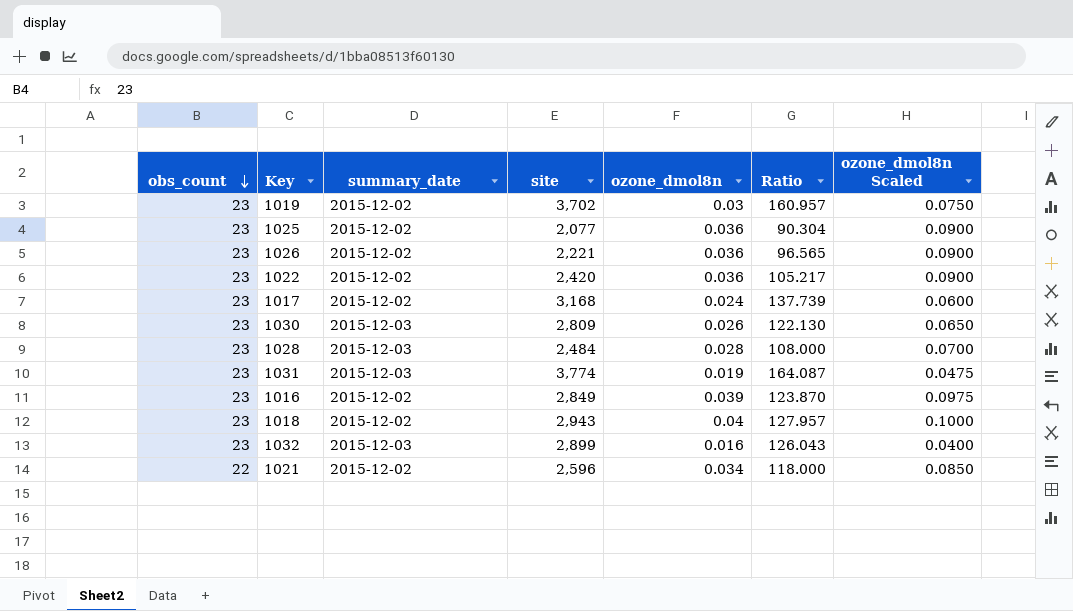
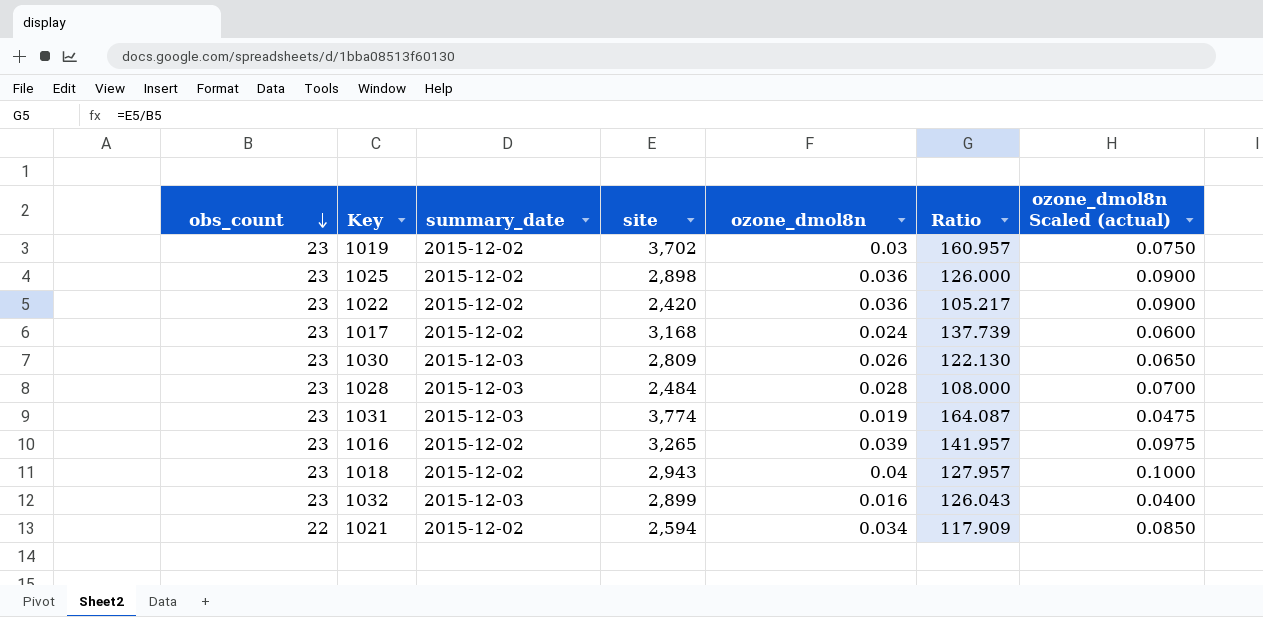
column name: ozone_dmol8n Scaled -> ozone_dmol8n Scaled (actual)
row 1026: 23 | 2015-12-02 | 2,221 | 0.036 | 96.565 | 0.0900 -> none
1025 | site: 2,077 -> 2,898
1025 | Ratio: 90.304 -> 126.000
1016 | site: 2,849 -> 3,265
1016 | Ratio: 123.870 -> 141.957
1021 | site: 2,596 -> 2,594
1021 | Ratio: 118.000 -> 117.909

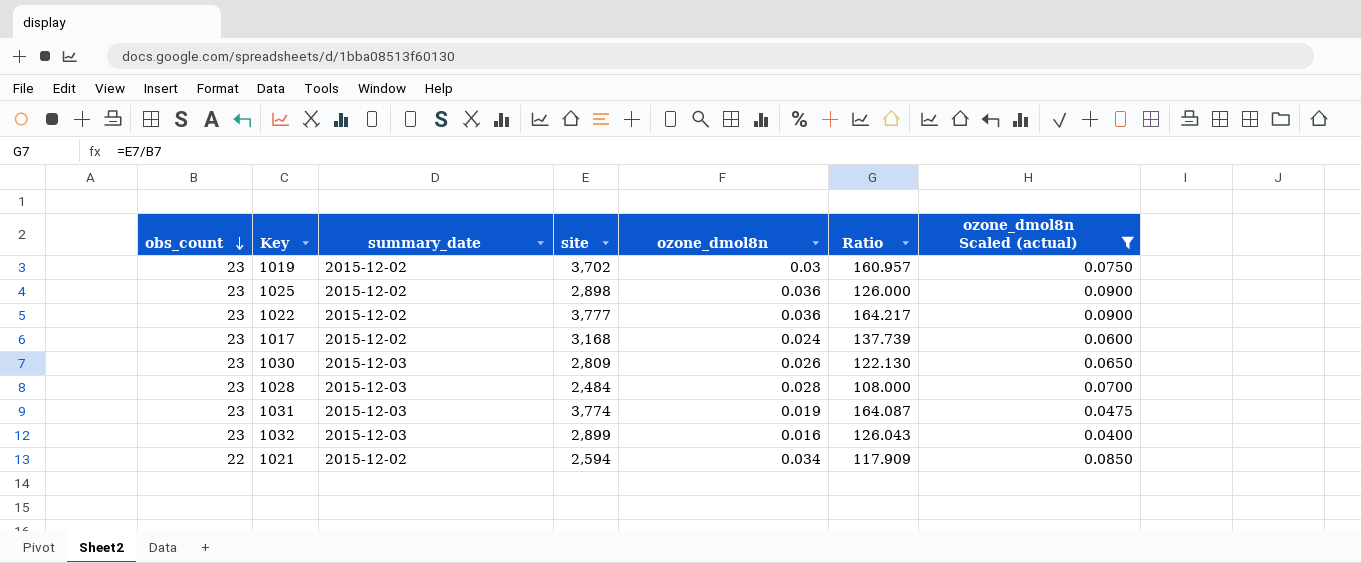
filter: none -> ozone_dmol8n Scaled (actual) <= 0.0900
1022 | site: 2,420 -> 3,777
1022 | Ratio: 105.217 -> 164.217

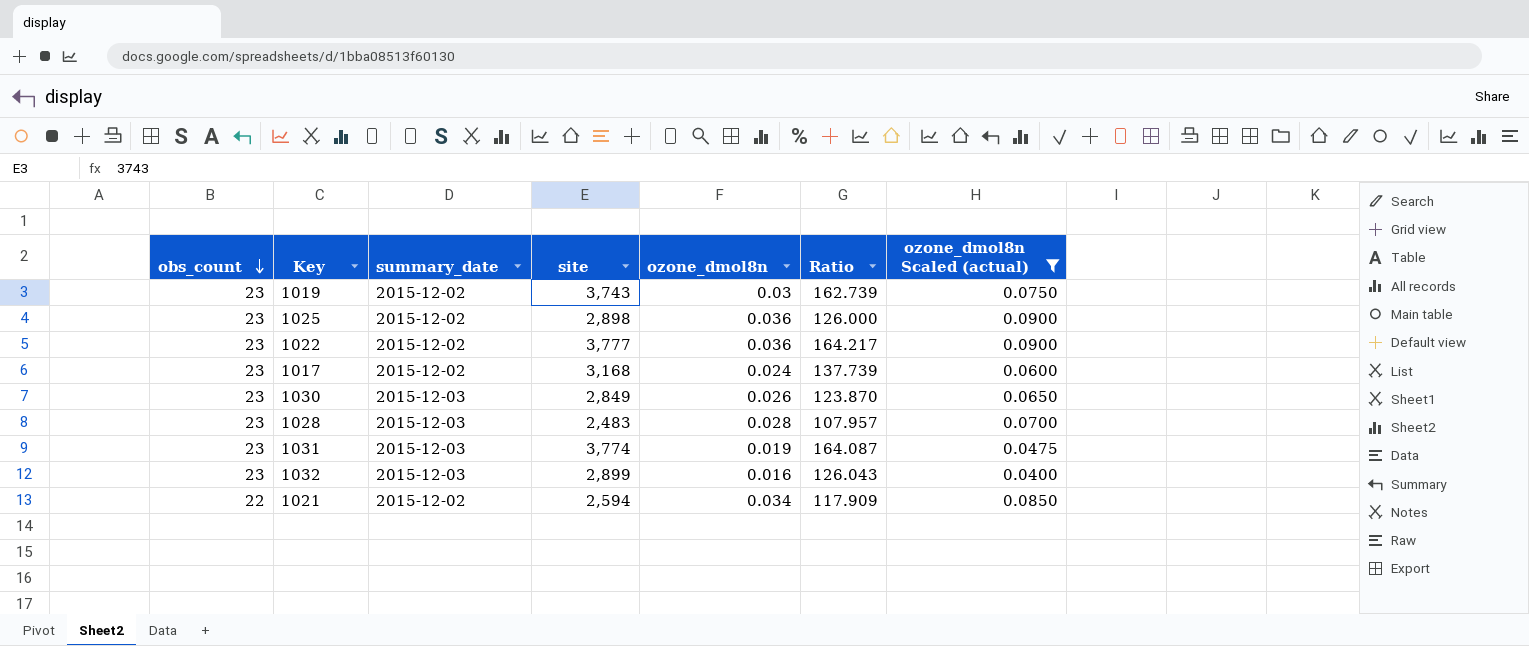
1019 | site: 3,702 -> 3,743
1019 | Ratio: 160.957 -> 162.739
1030 | site: 2,809 -> 2,849
1030 | Ratio: 122.130 -> 123.870
1028 | site: 2,484 -> 2,483
1028 | Ratio: 108.000 -> 107.957

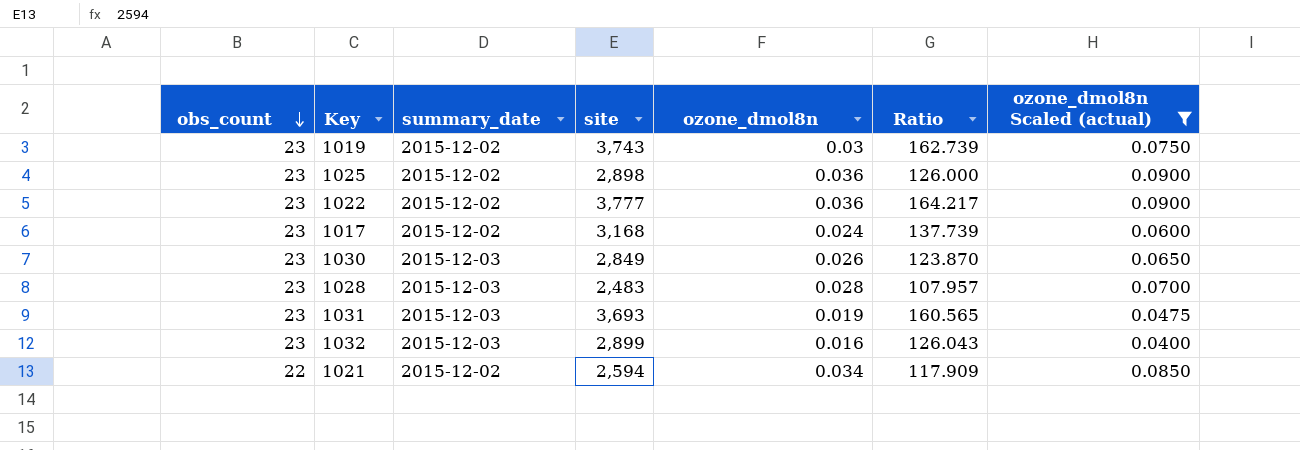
1031 | site: 3,774 -> 3,693
1031 | Ratio: 164.087 -> 160.565

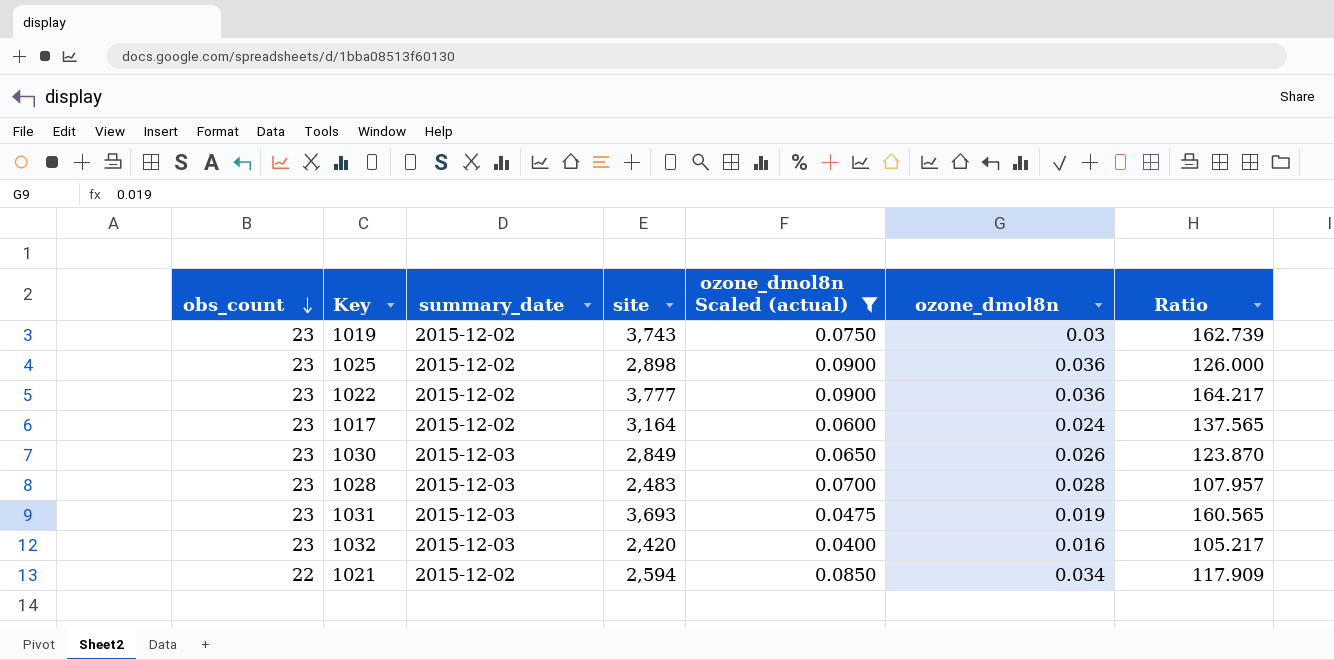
column ozone_dmol8n Scaled (actual) | position: 7 -> 5
1017 | site: 3,168 -> 3,164
1017 | Ratio: 137.739 -> 137.565
1032 | site: 2,899 -> 2,420
1032 | Ratio: 126.043 -> 105.217

